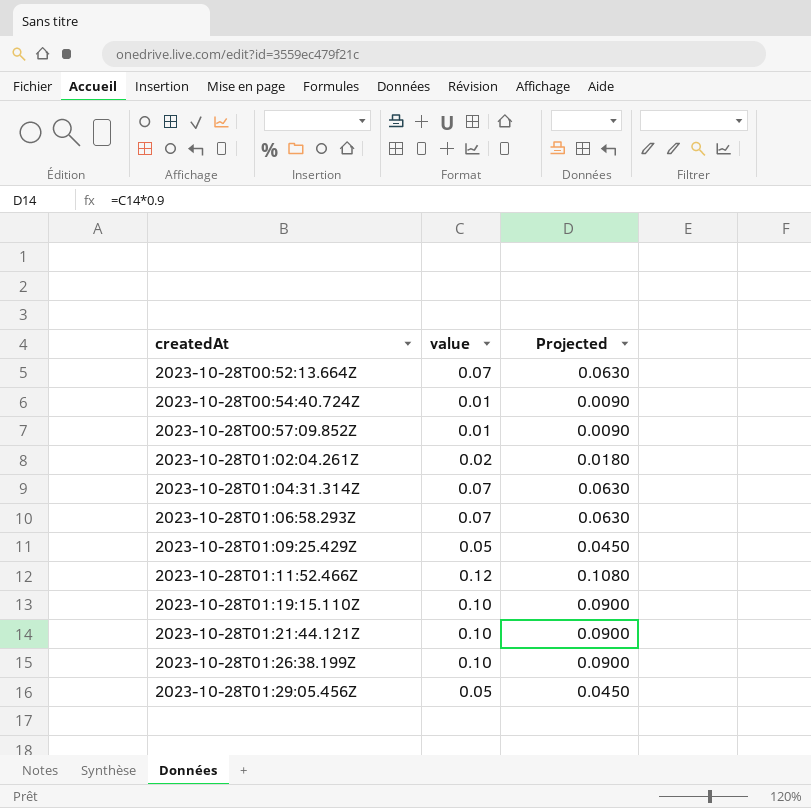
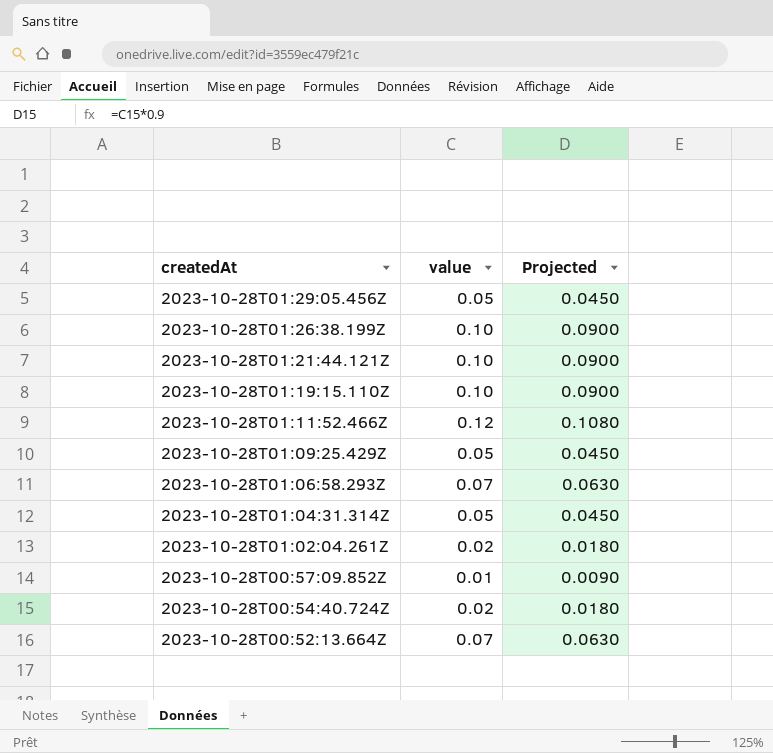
row order: createdAt ascending -> createdAt descending
2023-10-28T01:04:31.314Z | value: 0.07 -> 0.05
2023-10-28T01:04:31.314Z | Projected: 0.0630 -> 0.0450
2023-10-28T00:54:40.724Z | value: 0.01 -> 0.02
2023-10-28T00:54:40.724Z | Projected: 0.0090 -> 0.0180

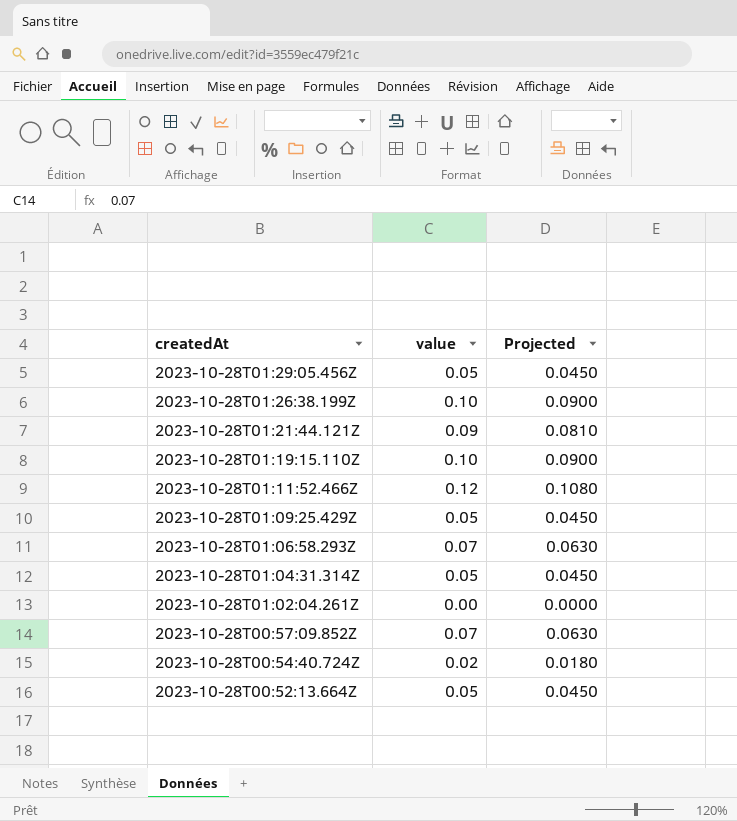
2023-10-28T01:21:44.121Z | value: 0.10 -> 0.09
2023-10-28T01:21:44.121Z | Projected: 0.0900 -> 0.0810
2023-10-28T01:02:04.261Z | value: 0.02 -> 0.00
2023-10-28T01:02:04.261Z | Projected: 0.0180 -> 0.0000
2023-10-28T00:57:09.852Z | value: 0.01 -> 0.07
2023-10-28T00:57:09.852Z | Projected: 0.0090 -> 0.0630
2023-10-28T00:52:13.664Z | value: 0.07 -> 0.05
2023-10-28T00:52:13.664Z | Projected: 0.0630 -> 0.0450

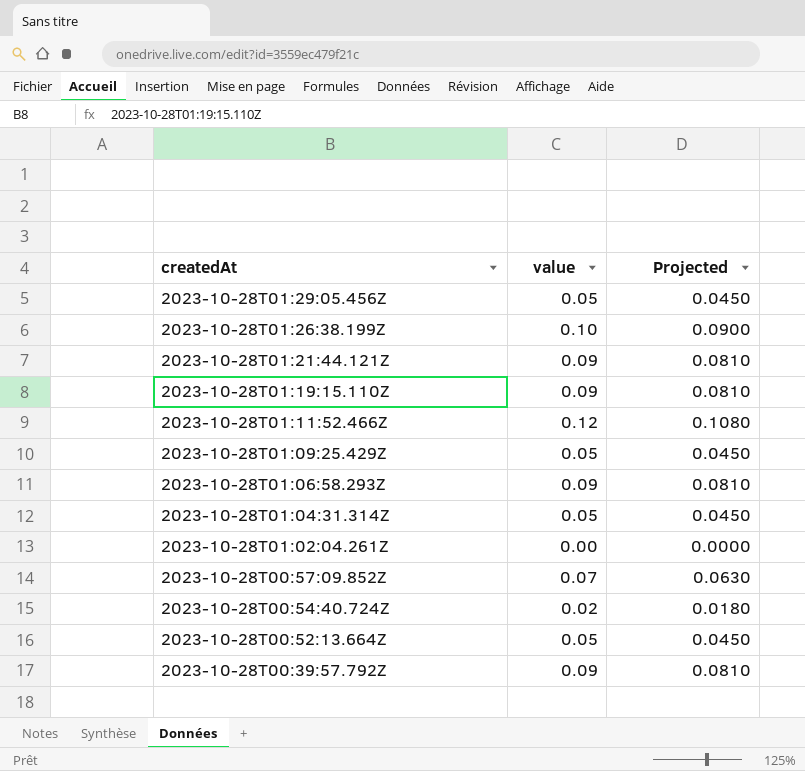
2023-10-28T01:19:15.110Z | value: 0.10 -> 0.09
2023-10-28T01:19:15.110Z | Projected: 0.0900 -> 0.0810
2023-10-28T01:06:58.293Z | value: 0.07 -> 0.09
2023-10-28T01:06:58.293Z | Projected: 0.0630 -> 0.0810
row 2023-10-28T00:39:57.792Z: none -> 0.09 | 0.0810

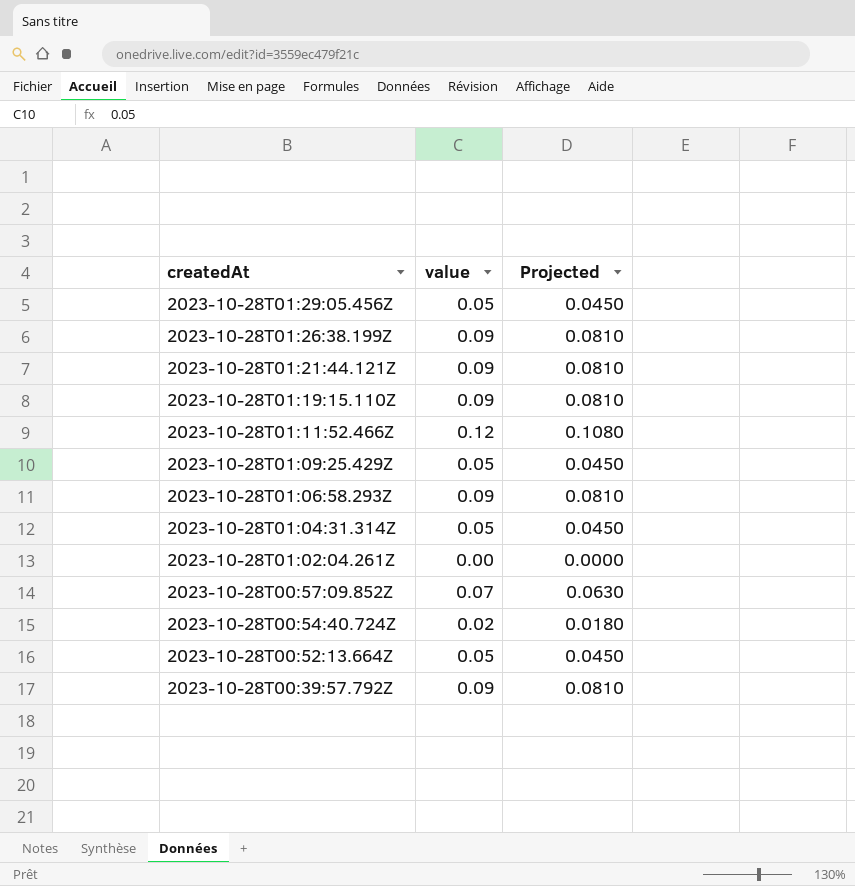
2023-10-28T01:26:38.199Z | value: 0.10 -> 0.09
2023-10-28T01:26:38.199Z | Projected: 0.0900 -> 0.0810

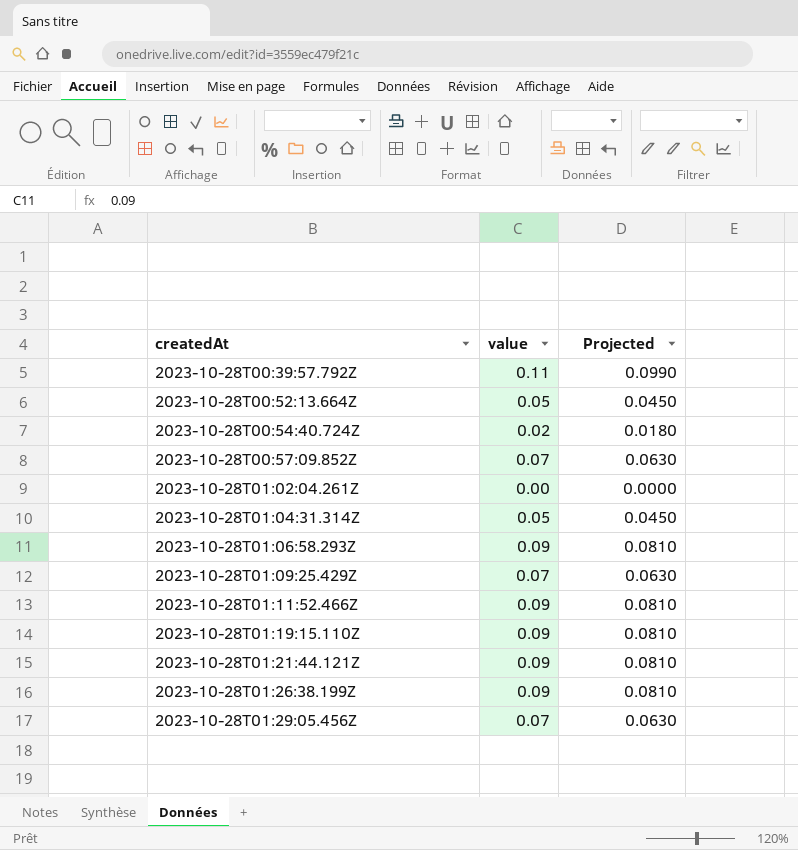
row order: createdAt descending -> createdAt ascending
2023-10-28T00:39:57.792Z | value: 0.09 -> 0.11
2023-10-28T00:39:57.792Z | Projected: 0.0810 -> 0.0990
2023-10-28T01:09:25.429Z | value: 0.05 -> 0.07
2023-10-28T01:09:25.429Z | Projected: 0.0450 -> 0.0630
2023-10-28T01:11:52.466Z | value: 0.12 -> 0.09
2023-10-28T01:11:52.466Z | Projected: 0.1080 -> 0.0810
2023-10-28T01:29:05.456Z | value: 0.05 -> 0.07
2023-10-28T01:29:05.456Z | Projected: 0.0450 -> 0.0630

